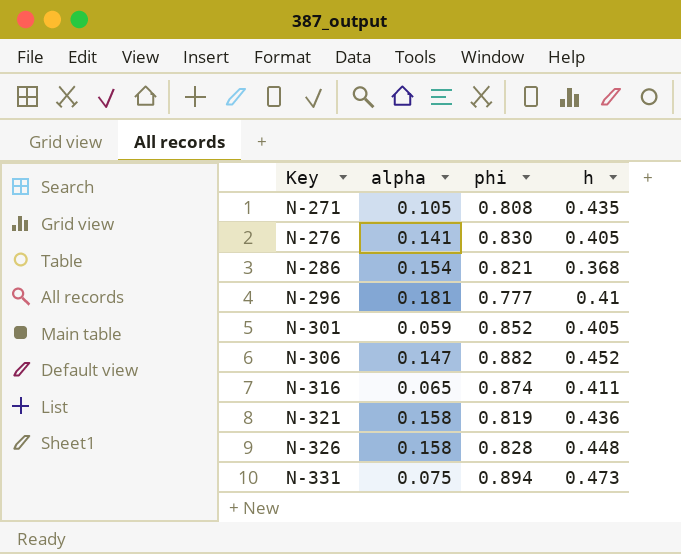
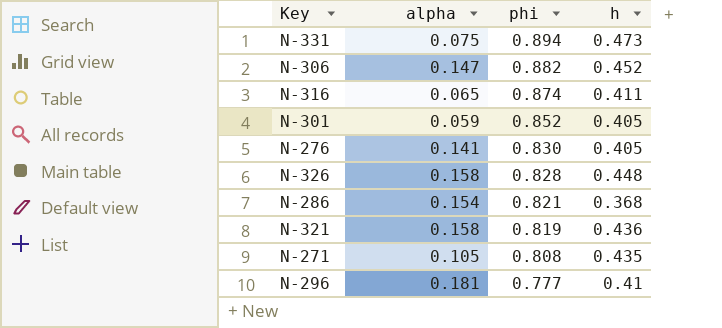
row order: Key ascending -> phi descending

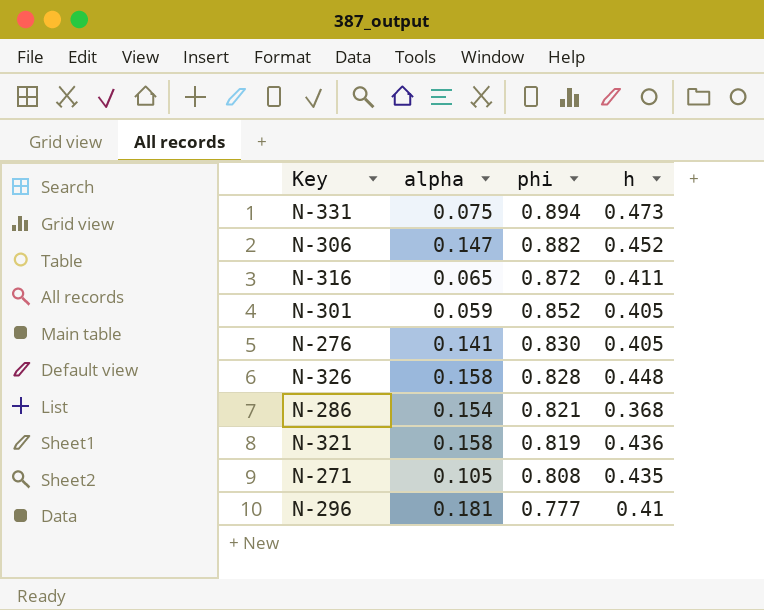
N-316 | phi: 0.874 -> 0.872

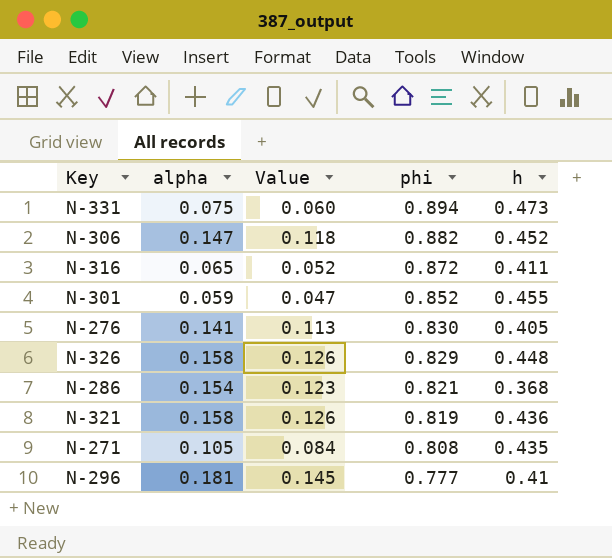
column Value | formula: none -> [alpha] * 0.8
N-301 | h: 0.405 -> 0.455
N-326 | phi: 0.828 -> 0.829

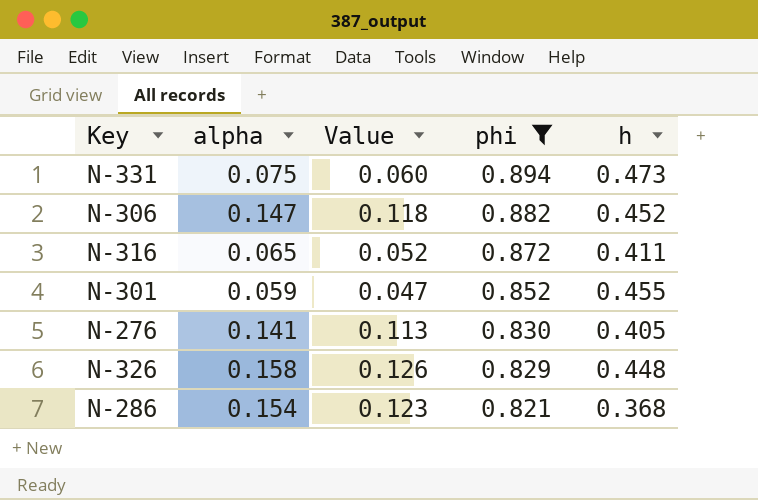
filter: none -> phi >= 0.821

